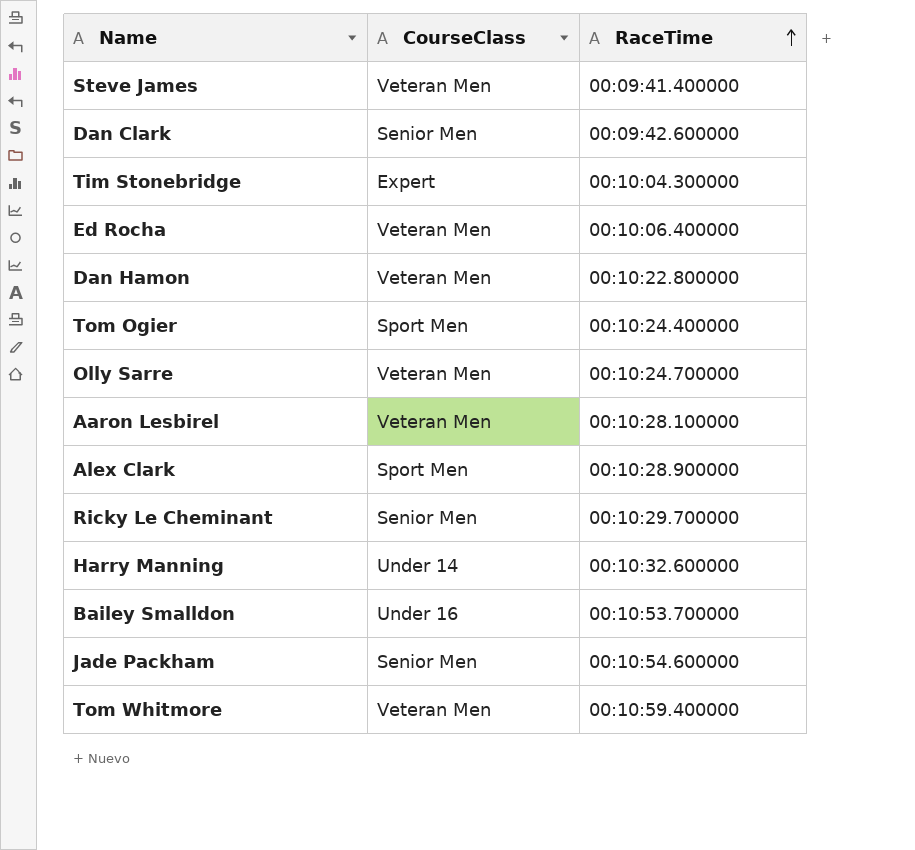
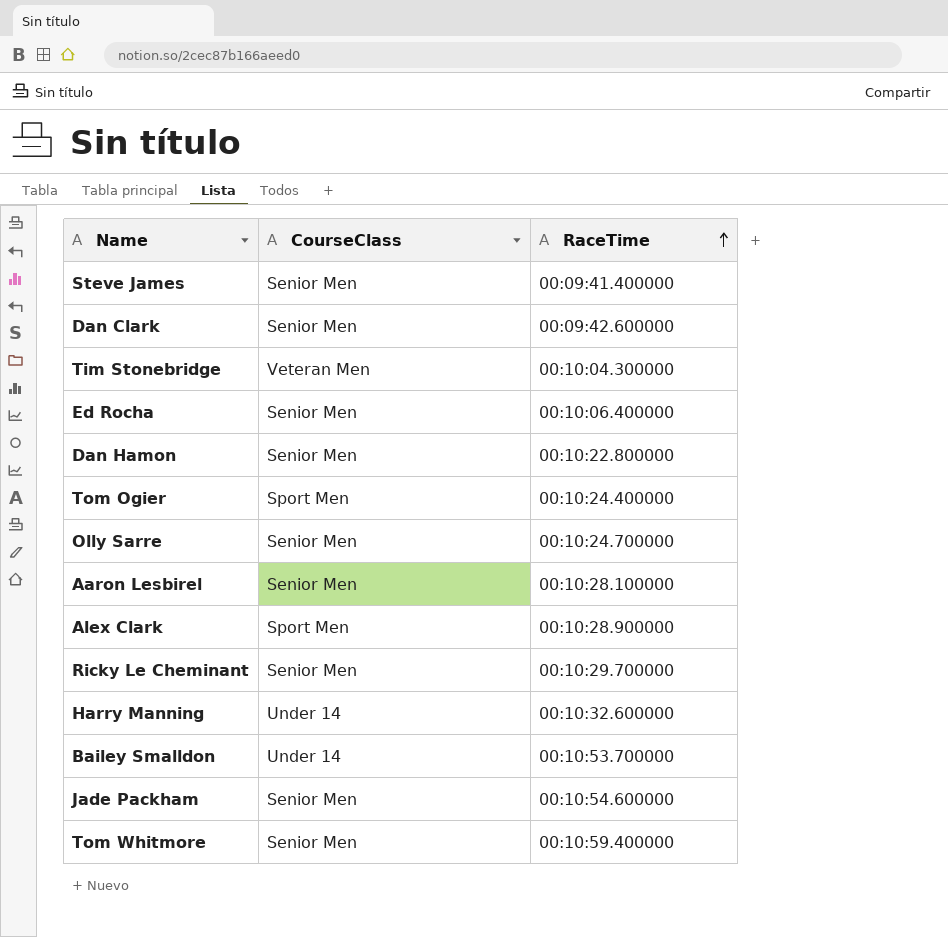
Steve James | CourseClass: Veteran Men -> Senior Men
Tim Stonebridge | CourseClass: Expert -> Veteran Men
Ed Rocha | CourseClass: Veteran Men -> Senior Men
Dan Hamon | CourseClass: Veteran Men -> Senior Men
Olly Sarre | CourseClass: Veteran Men -> Senior Men
Aaron Lesbirel | CourseClass: Veteran Men -> Senior Men
Bailey Smalldon | CourseClass: Under 16 -> Under 14
Tom Whitmore | CourseClass: Veteran Men -> Senior Men

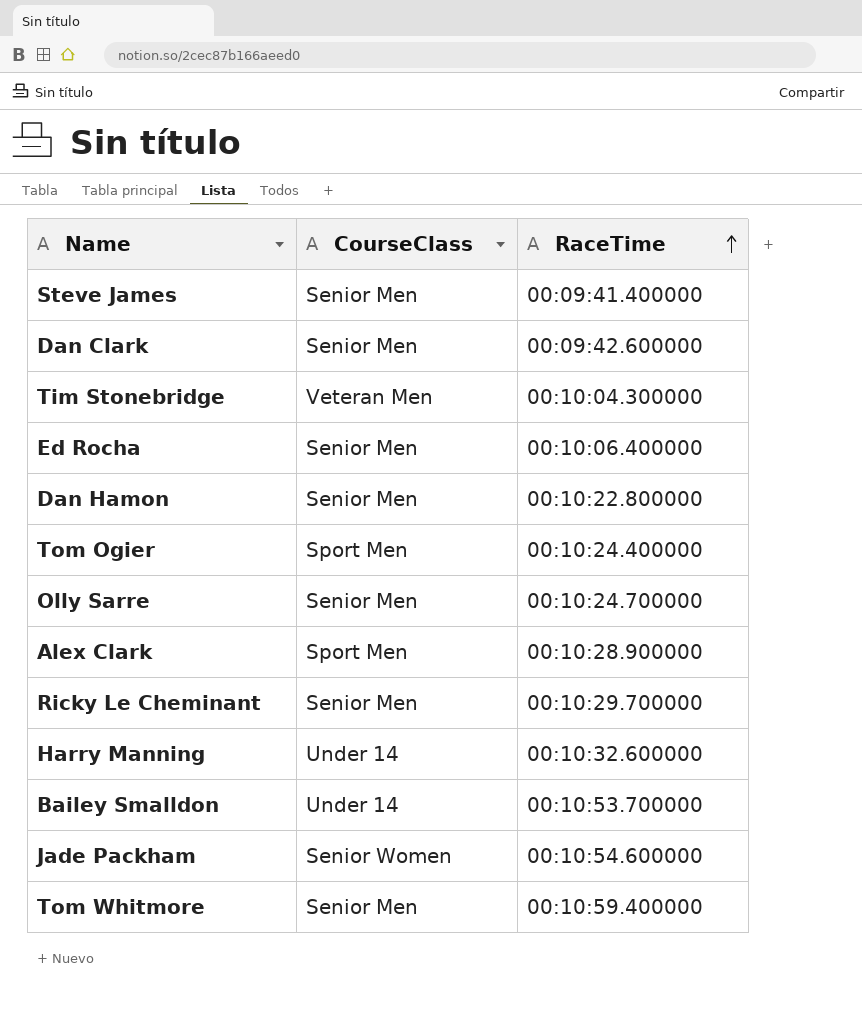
row Aaron Lesbirel: Senior Men | 00:10:28.100000 -> none
Jade Packham | CourseClass: Senior Men -> Senior Women

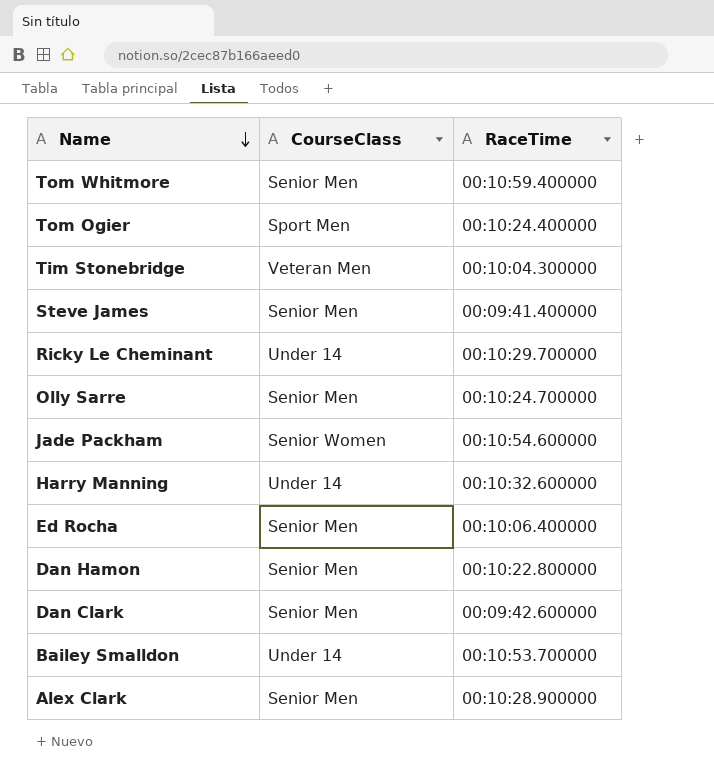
row order: RaceTime ascending -> Name descending
Ricky Le Cheminant | CourseClass: Senior Men -> Under 14
Alex Clark | CourseClass: Sport Men -> Senior Men

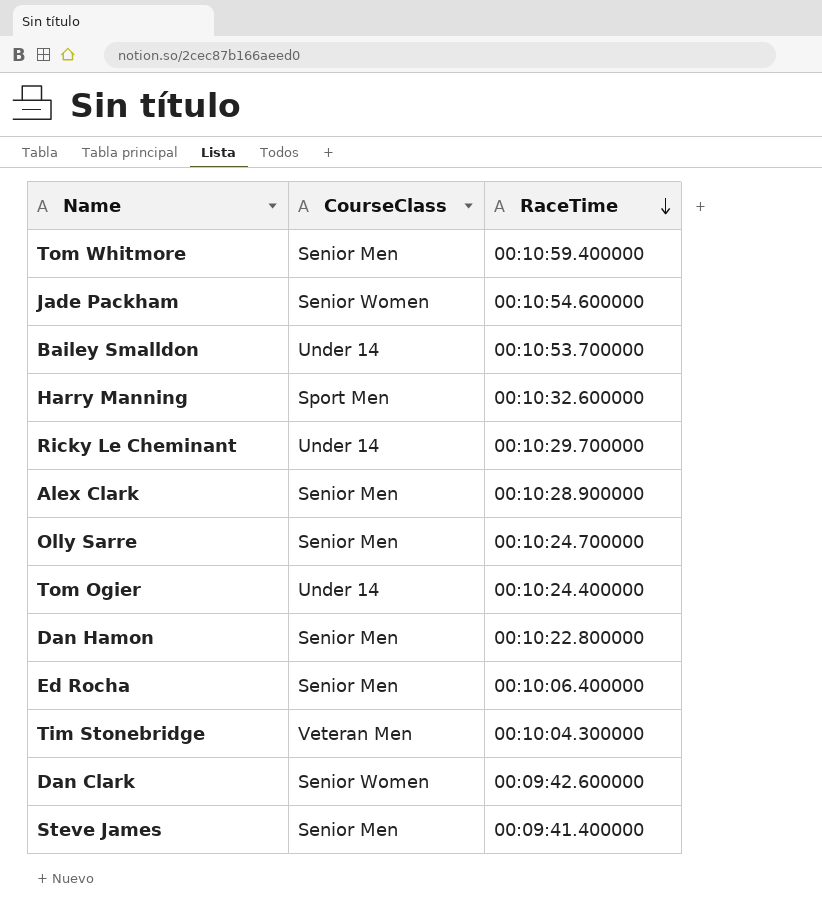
row order: Name descending -> RaceTime descending
Harry Manning | CourseClass: Under 14 -> Sport Men
Tom Ogier | CourseClass: Sport Men -> Under 14
Dan Clark | CourseClass: Senior Men -> Senior Women

